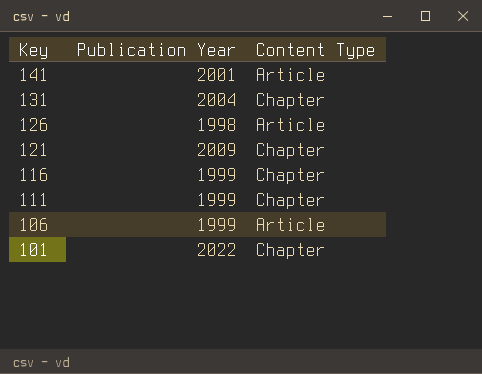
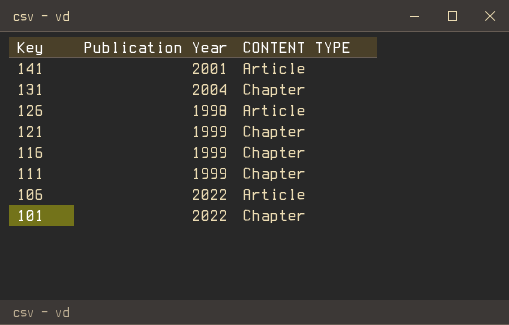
column name: Content Type -> CONTENT TYPE
121 | Publication Year: 2009 -> 1999
106 | Publication Year: 1999 -> 2022

